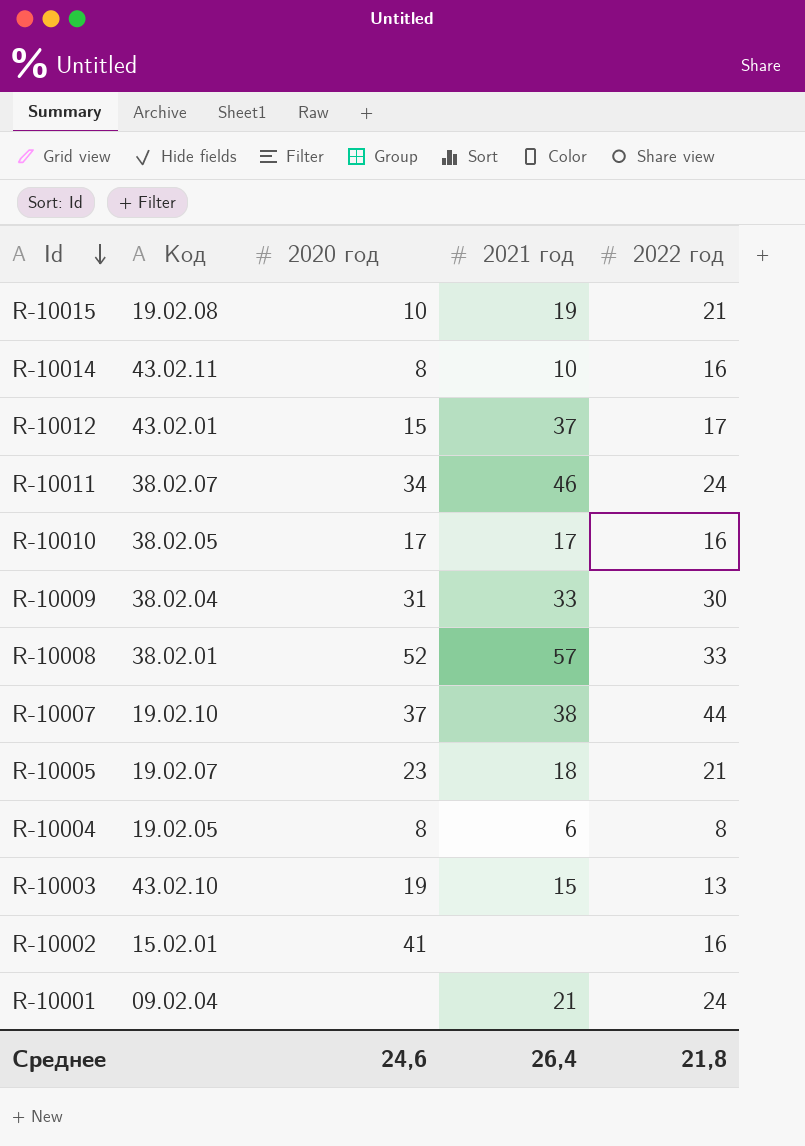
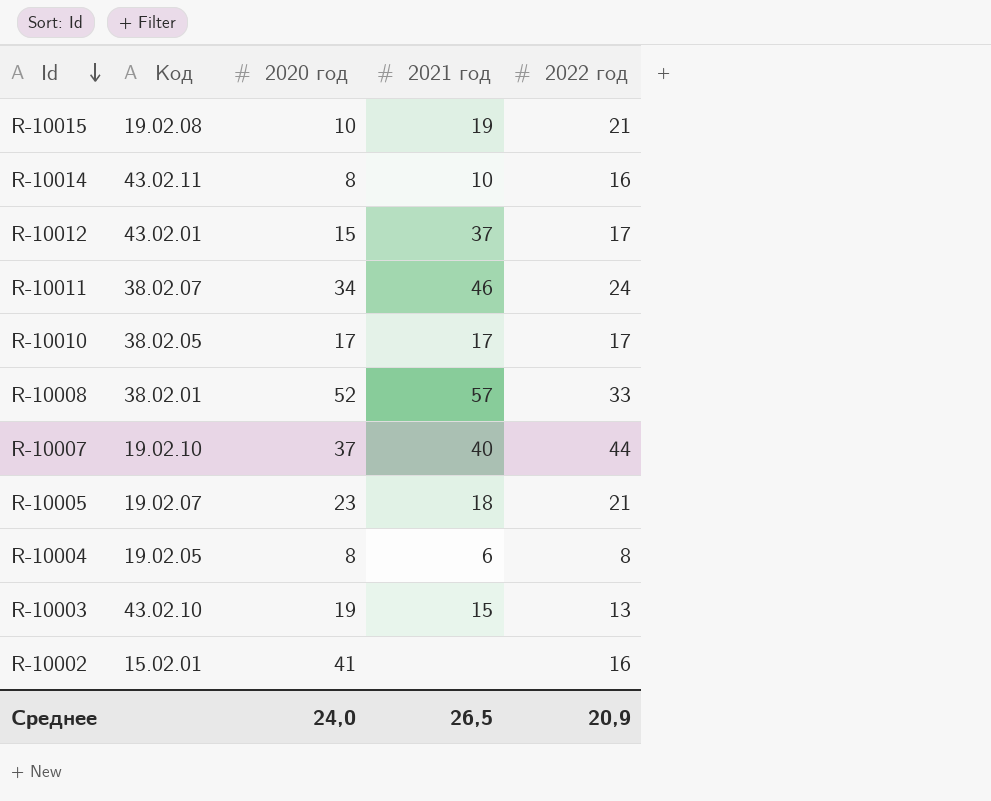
row R-10009: 38.02.04 | 31 | 33 | 30 -> none
row R-10001: 09.02.04 | none | 21 | 24 -> none
R-10010 | 2022 год: 16 -> 17
R-10007 | 2021 год: 38 -> 40
Среднее | 2020 год: 24,6 -> 24,0
Среднее | 2021 год: 26,4 -> 26,5
Среднее | 2022 год: 21,8 -> 20,9

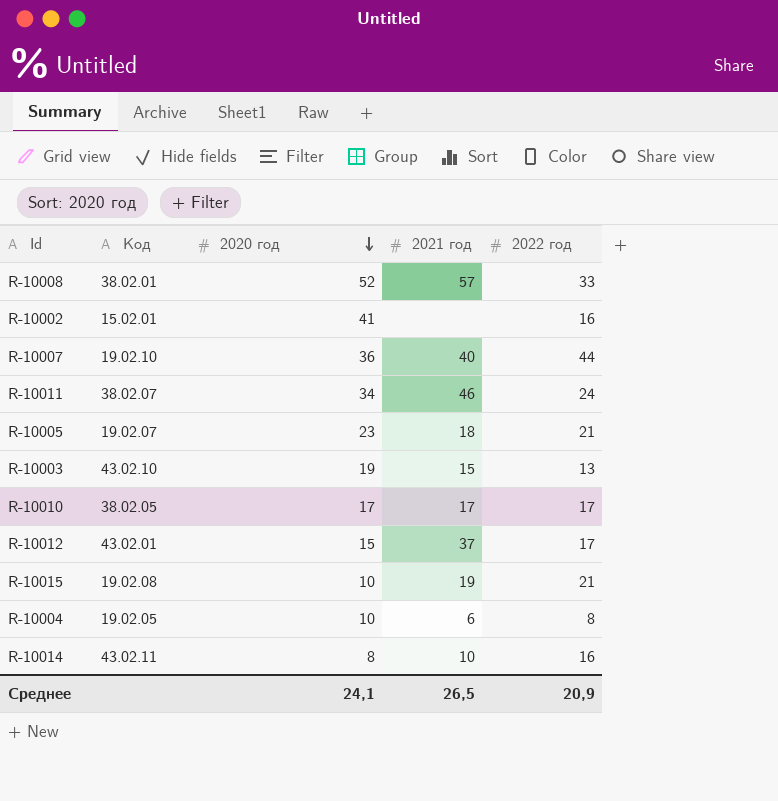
row order: Id descending -> 2020 год descending
R-10007 | 2020 год: 37 -> 36
R-10004 | 2020 год: 8 -> 10
Среднее | 2020 год: 24,0 -> 24,1

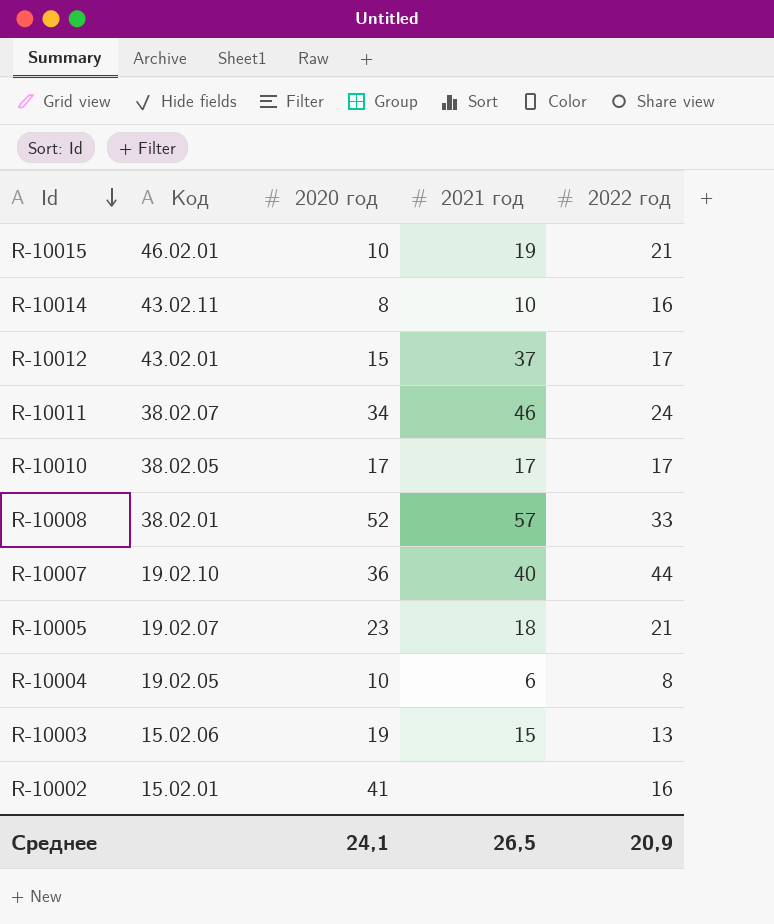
row order: 2020 год descending -> Id descending
R-10015 | Код: 19.02.08 -> 46.02.01
R-10003 | Код: 43.02.10 -> 15.02.06

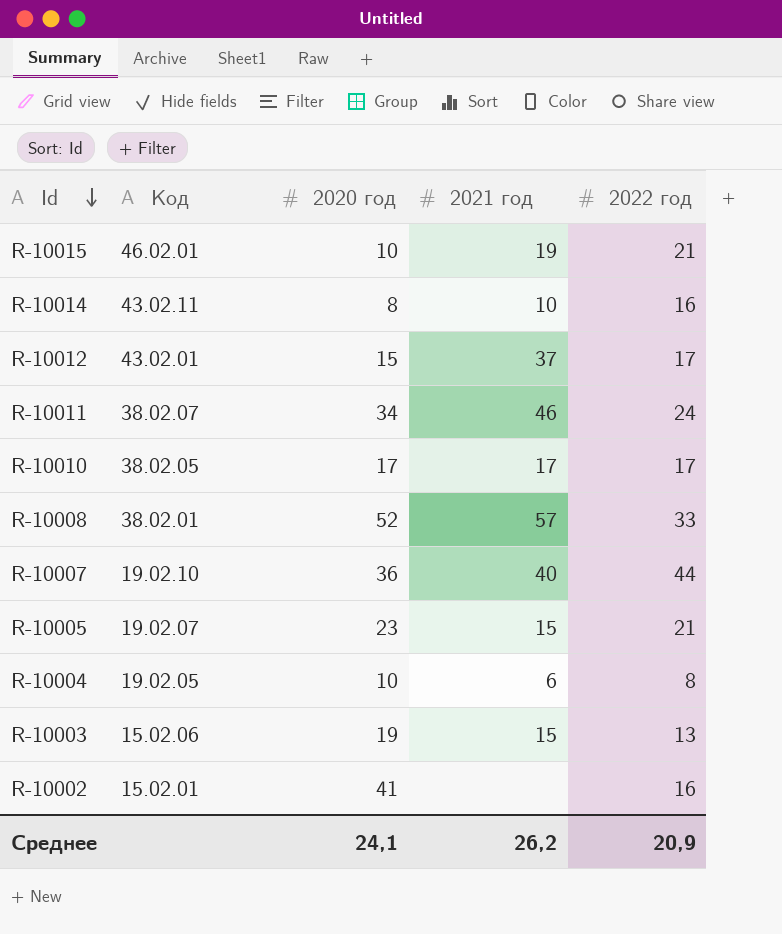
R-10005 | 2021 год: 18 -> 15
Среднее | 2021 год: 26,5 -> 26,2

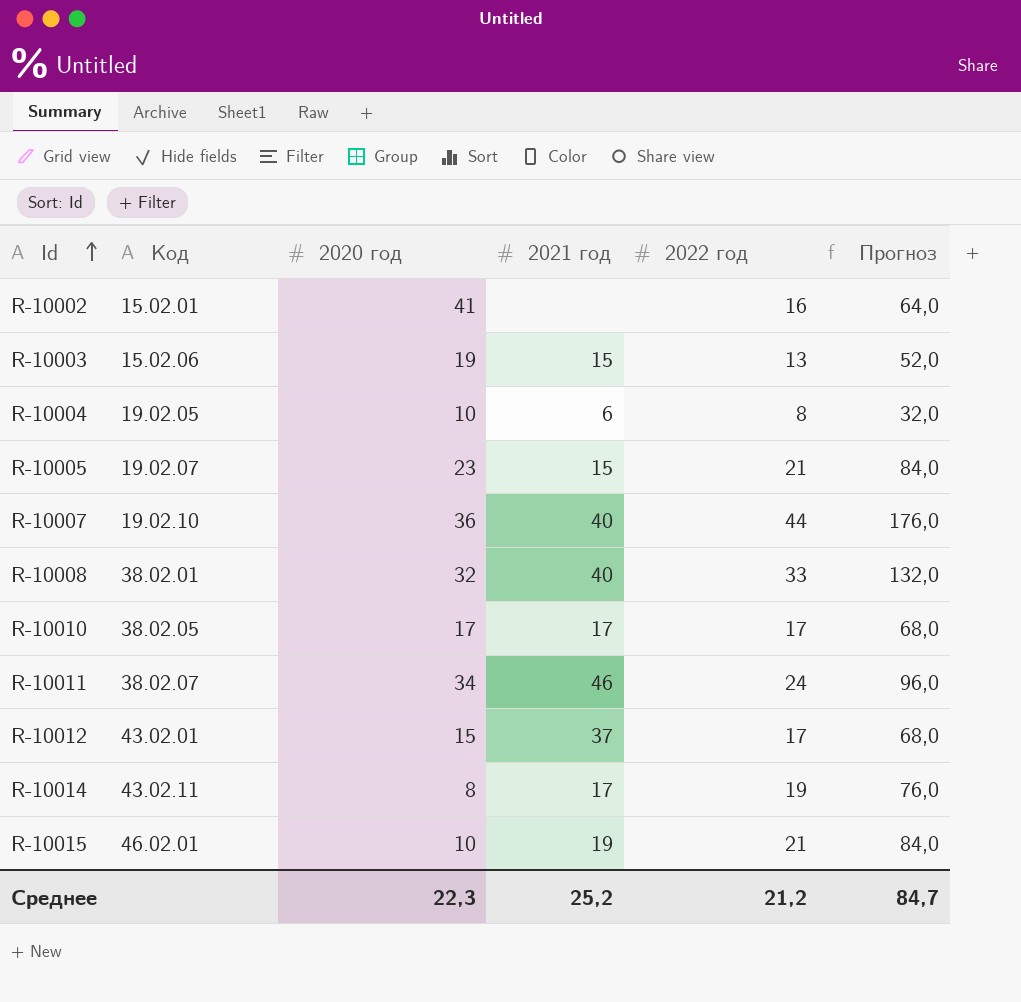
row order: Id descending -> Id ascending
column Прогноз | formula: none -> [2022 год] * 4
R-10008 | 2020 год: 52 -> 32
R-10008 | 2021 год: 57 -> 40
R-10014 | 2021 год: 10 -> 17
R-10014 | 2022 год: 16 -> 19
Среднее | 2020 год: 24,1 -> 22,3
Среднее | 2021 год: 26,2 -> 25,2
Среднее | 2022 год: 20,9 -> 21,2

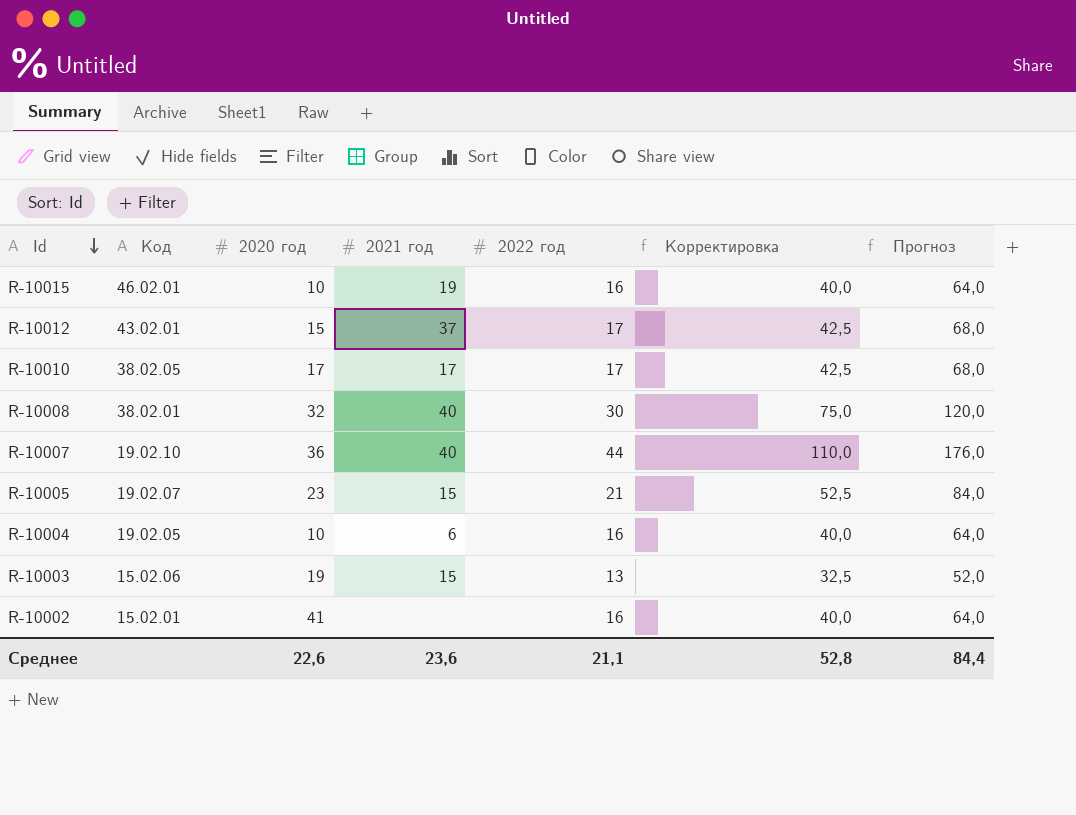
row order: Id ascending -> Id descending
column Корректировка | formula: none -> [2022 год] * 2,5
row R-10011: 38.02.07 | 34 | 46 | 24 | 96,0 -> none
row R-10014: 43.02.11 | 8 | 17 | 19 | 76,0 -> none
R-10015 | 2022 год: 21 -> 16
R-10015 | Прогноз: 84,0 -> 64,0
R-10008 | 2022 год: 33 -> 30
R-10008 | Прогноз: 132,0 -> 120,0
R-10004 | 2022 год: 8 -> 16
R-10004 | Прогноз: 32,0 -> 64,0
Среднее | 2020 год: 22,3 -> 22,6
Среднее | 2021 год: 25,2 -> 23,6
Среднее | 2022 год: 21,2 -> 21,1
Среднее | Прогноз: 84,7 -> 84,4

